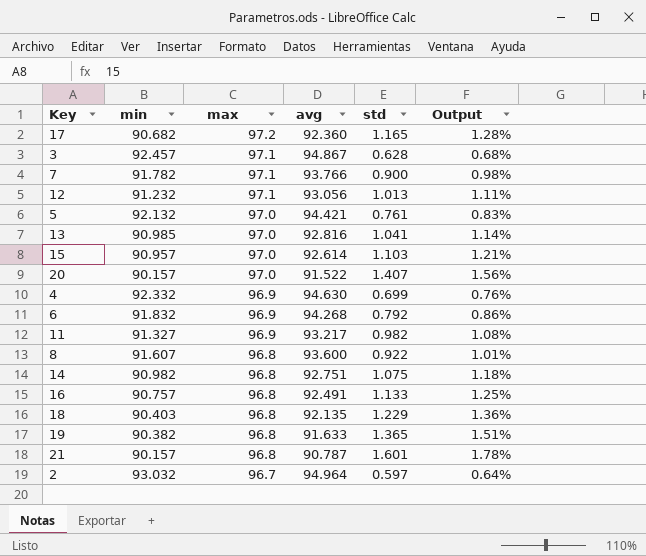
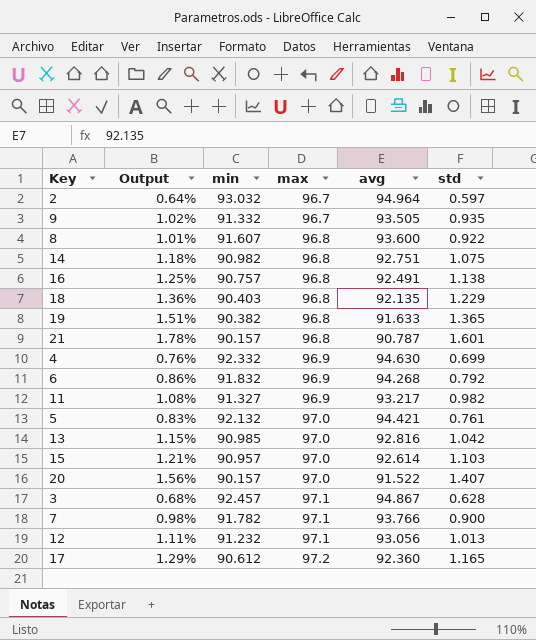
row order: max descending -> max ascending
column Output | position: 6 -> 2
row 9: none -> 1.02% | 91.332 | 96.7 | 93.505 | 0.935
16 | std: 1.133 -> 1.138
13 | Output: 1.14% -> 1.15%
13 | std: 1.041 -> 1.042
17 | Output: 1.28% -> 1.29%
17 | min: 90.682 -> 90.612

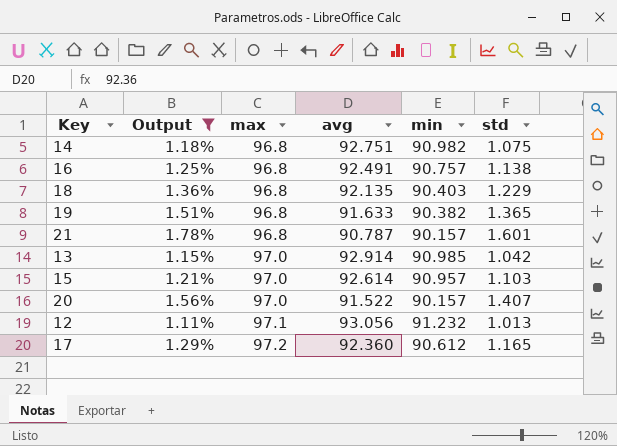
filter: none -> Output >= 1.11%
column min | position: 3 -> 5
13 | avg: 92.816 -> 92.914

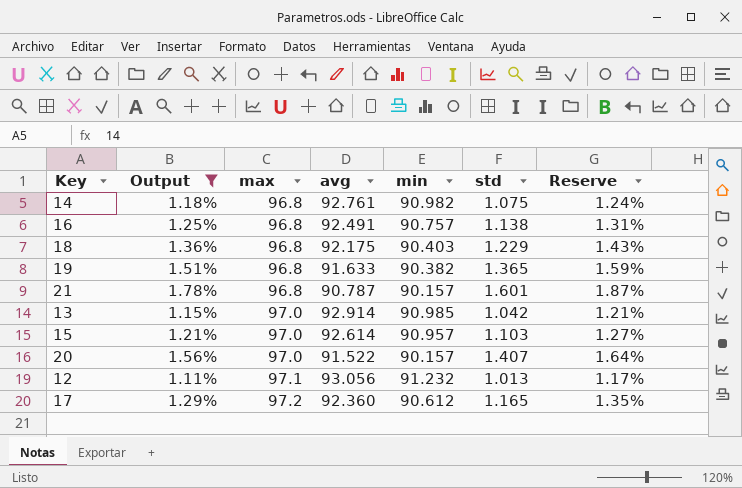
column Reserve | formula: none -> [Output] * 1.05
14 | avg: 92.751 -> 92.761
18 | avg: 92.135 -> 92.175

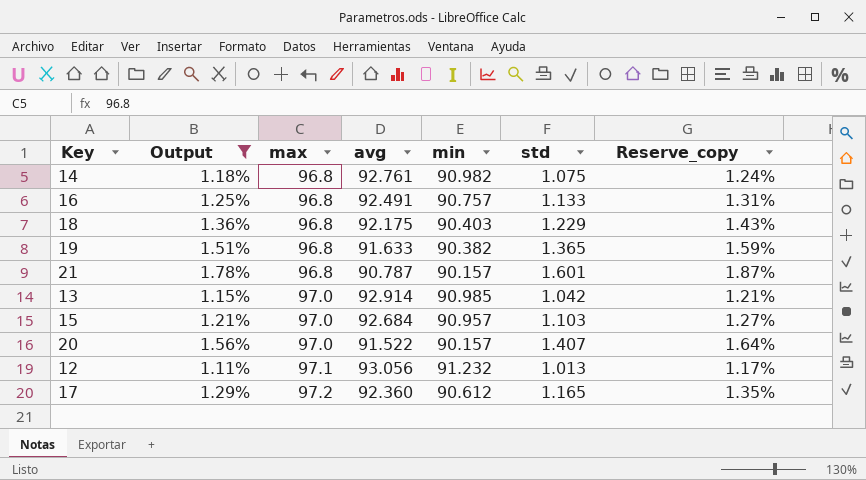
column name: Reserve -> Reserve_copy
16 | std: 1.138 -> 1.133
15 | avg: 92.614 -> 92.684

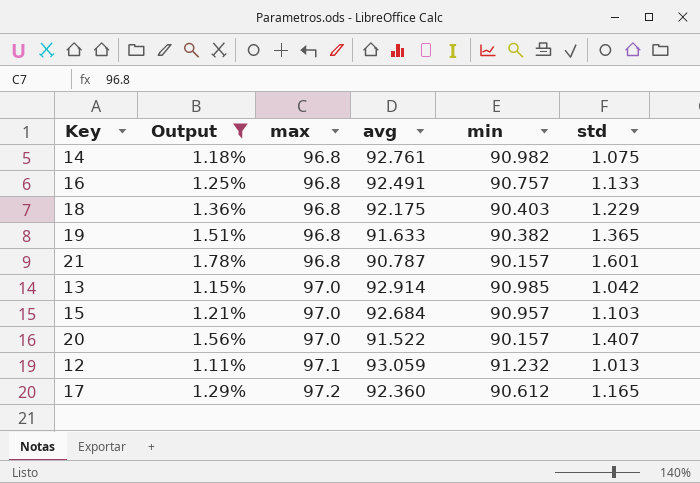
column Reserve_copy | formula: [Output] * 1.05 -> none
12 | avg: 93.056 -> 93.059

